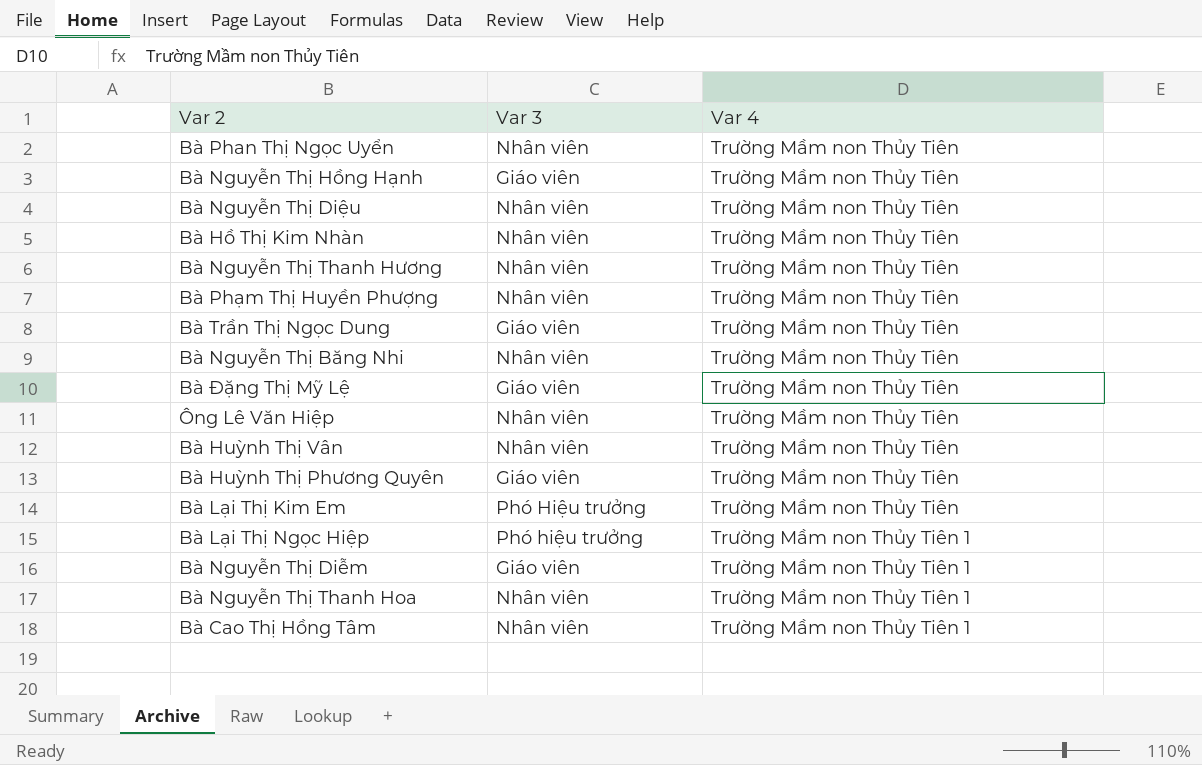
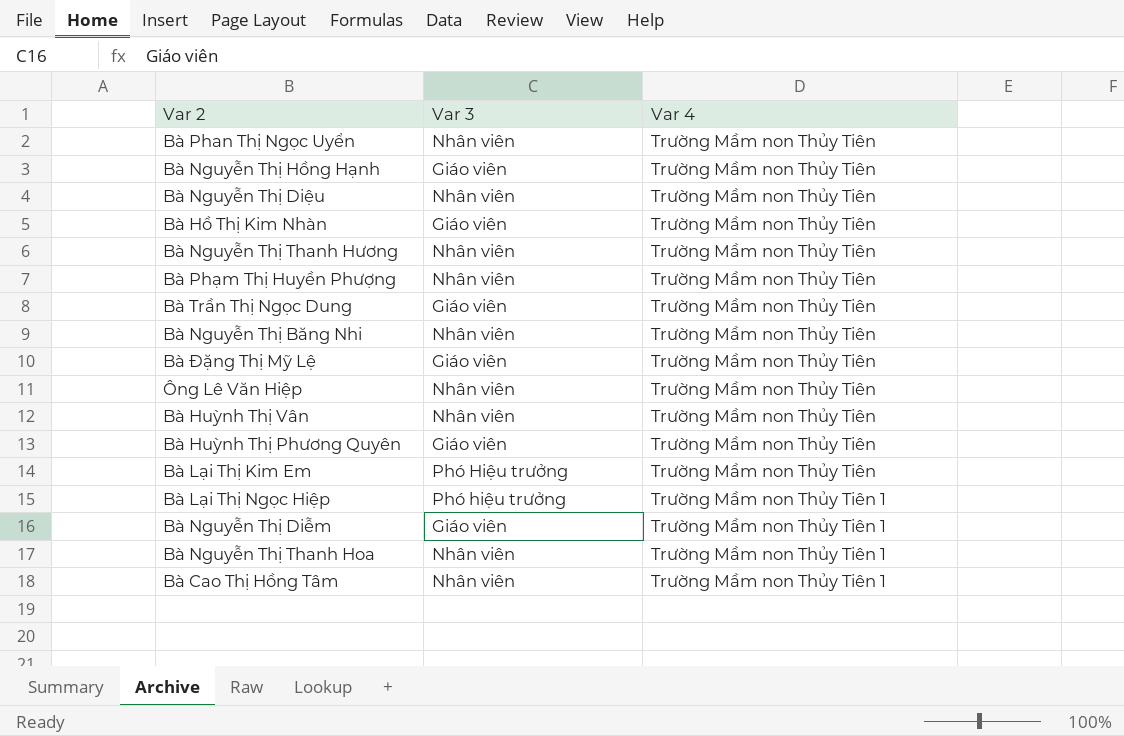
Bà Hồ Thị Kim Nhàn | Var 3: Nhân viên -> Giáo viên

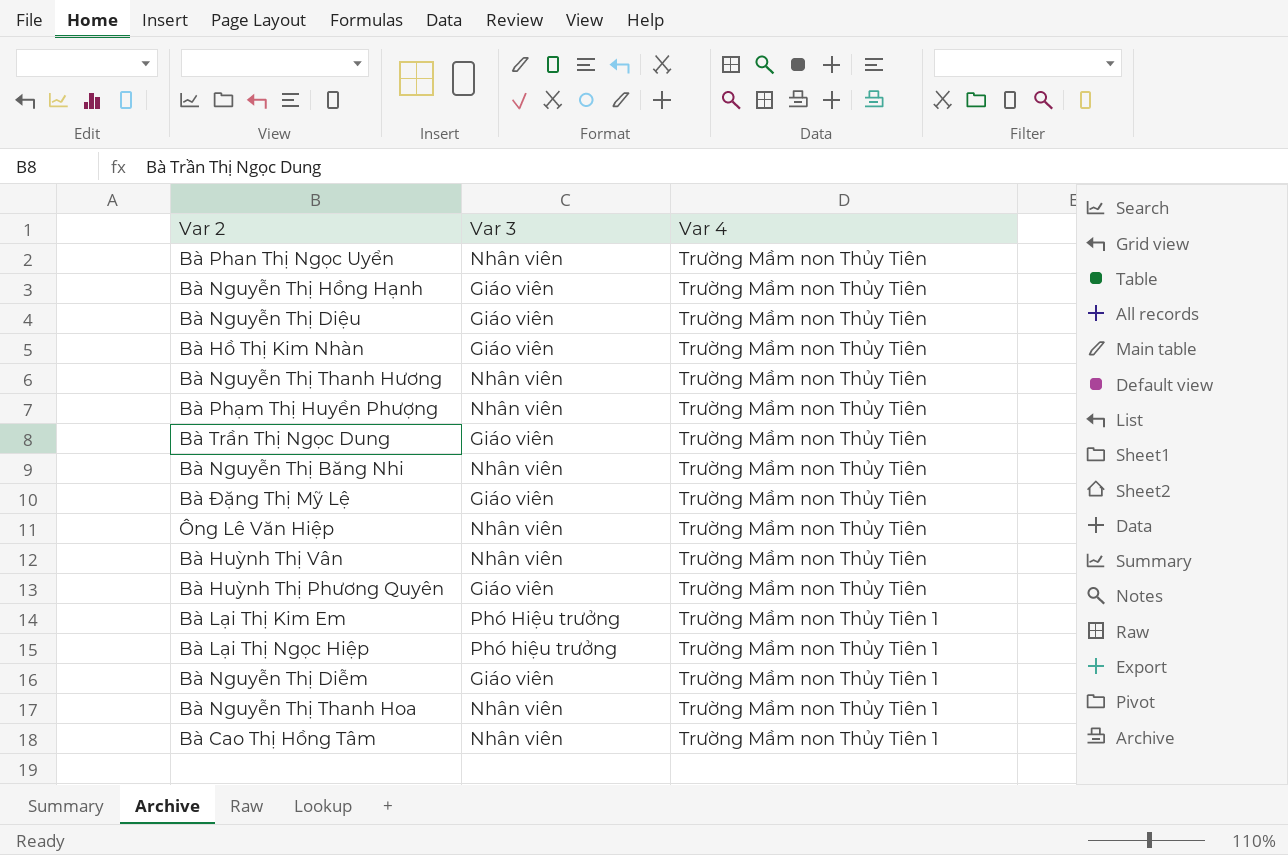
Bà Nguyễn Thị Diệu | Var 3: Nhân viên -> Giáo viên
Bà Lại Thị Kim Em | Var 4: Trường Mầm non Thủy Tiên -> Trường Mầm non Thủy Tiên 1

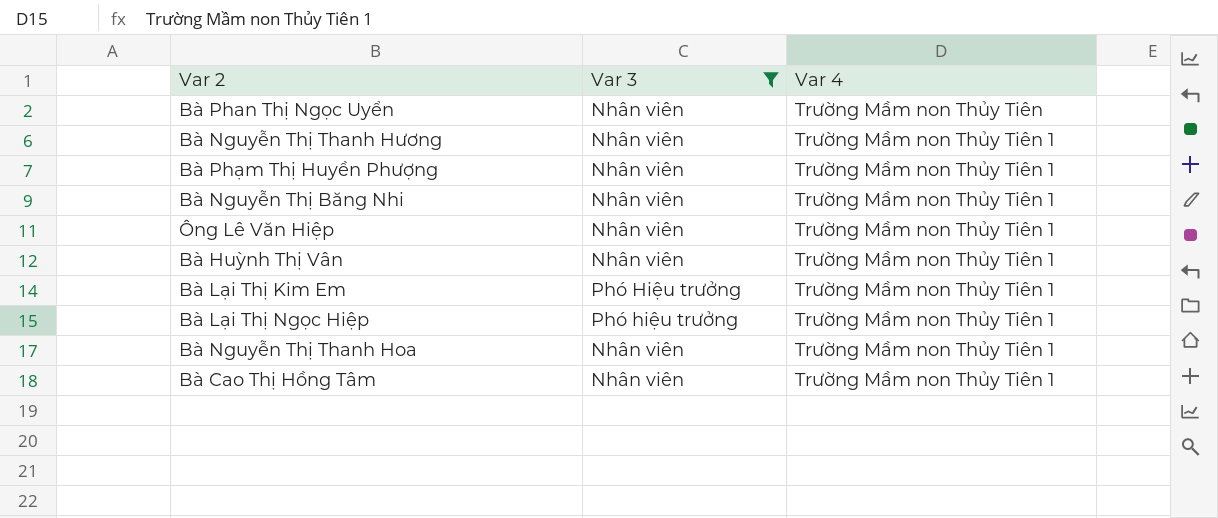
filter: none -> Var 3 != Giáo viên
Bà Nguyễn Thị Thanh Hương | Var 4: Trường Mầm non Thủy Tiên -> Trường Mầm non Thủy Tiên 1
Bà Phạm Thị Huyền Phượng | Var 4: Trường Mầm non Thủy Tiên -> Trường Mầm non Thủy Tiên 1
Bà Nguyễn Thị Băng Nhi | Var 4: Trường Mầm non Thủy Tiên -> Trường Mầm non Thủy Tiên 1
Ông Lê Văn Hiệp | Var 4: Trường Mầm non Thủy Tiên -> Trường Mầm non Thủy Tiên 1
Bà Huỳnh Thị Vân | Var 4: Trường Mầm non Thủy Tiên -> Trường Mầm non Thủy Tiên 1

